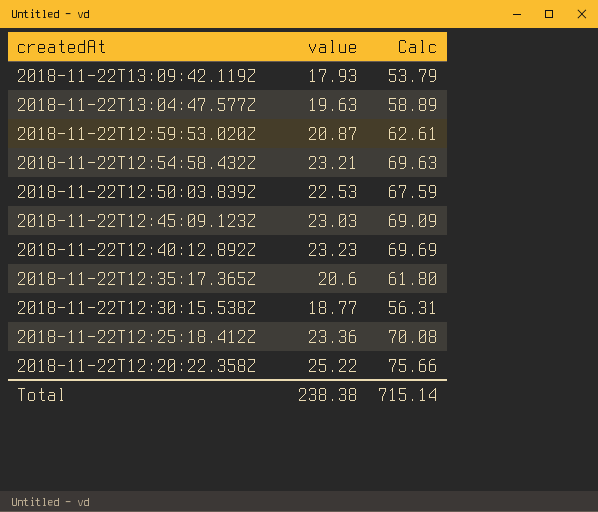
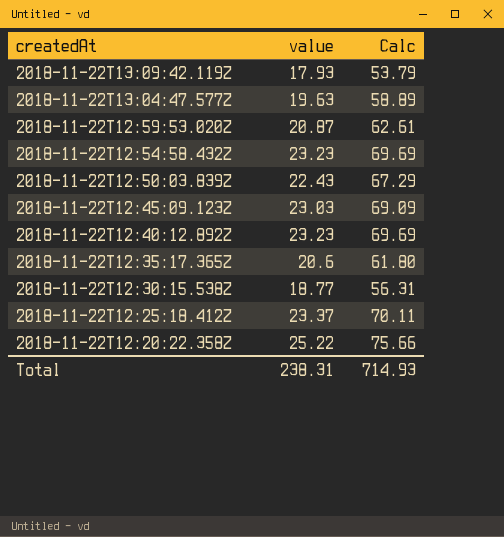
2018-11-22T12:54:58.432Z | value: 23.21 -> 23.23
2018-11-22T12:54:58.432Z | Calc: 69.63 -> 69.69
2018-11-22T12:50:03.839Z | value: 22.53 -> 22.43
2018-11-22T12:50:03.839Z | Calc: 67.59 -> 67.29
2018-11-22T12:25:18.412Z | value: 23.36 -> 23.37
2018-11-22T12:25:18.412Z | Calc: 70.08 -> 70.11
Total | value: 238.38 -> 238.31
Total | Calc: 715.14 -> 714.93

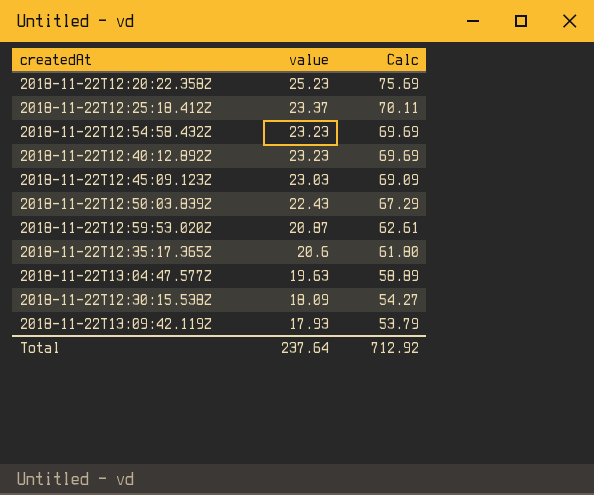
row order: createdAt descending -> value descending
2018-11-22T12:20:22.358Z | value: 25.22 -> 25.23
2018-11-22T12:20:22.358Z | Calc: 75.66 -> 75.69
2018-11-22T12:30:15.538Z | value: 18.77 -> 18.09
2018-11-22T12:30:15.538Z | Calc: 56.31 -> 54.27
Total | value: 238.31 -> 237.64
Total | Calc: 714.93 -> 712.92

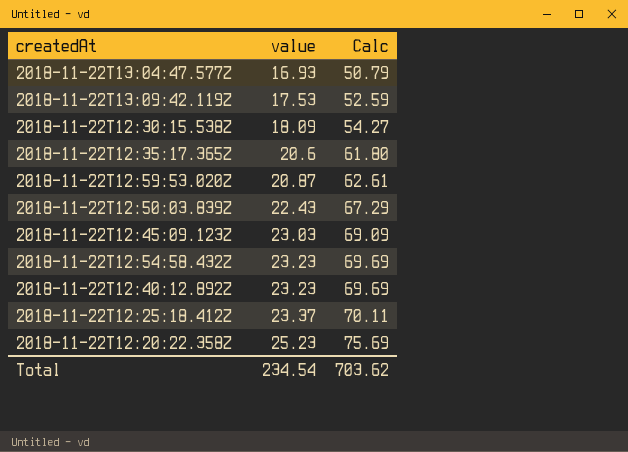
row order: value descending -> value ascending
2018-11-22T13:04:47.577Z | value: 19.63 -> 16.93
2018-11-22T13:04:47.577Z | Calc: 58.89 -> 50.79
2018-11-22T13:09:42.119Z | value: 17.93 -> 17.53
2018-11-22T13:09:42.119Z | Calc: 53.79 -> 52.59
Total | value: 237.64 -> 234.54
Total | Calc: 712.92 -> 703.62

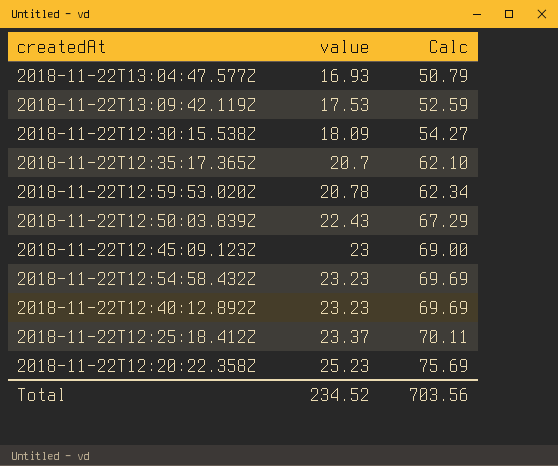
2018-11-22T12:35:17.365Z | value: 20.6 -> 20.7
2018-11-22T12:35:17.365Z | Calc: 61.80 -> 62.10
2018-11-22T12:59:53.020Z | value: 20.87 -> 20.78
2018-11-22T12:59:53.020Z | Calc: 62.61 -> 62.34
2018-11-22T12:45:09.123Z | value: 23.03 -> 23
2018-11-22T12:45:09.123Z | Calc: 69.09 -> 69.00
Total | value: 234.54 -> 234.52
Total | Calc: 703.62 -> 703.56

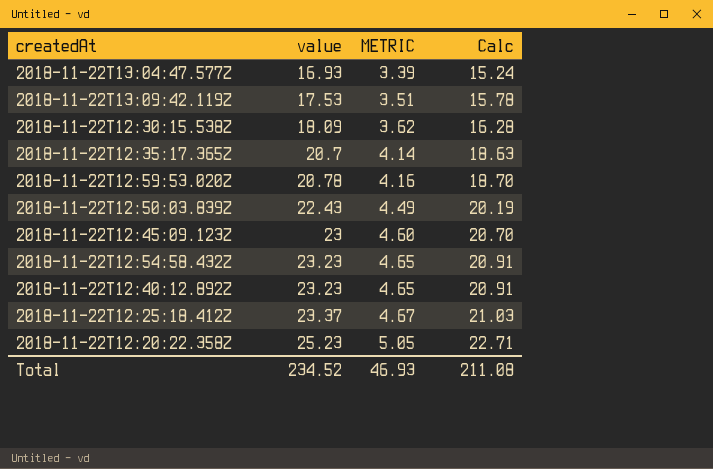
column METRIC | formula: none -> [value] * 0.2
column Calc | formula: [value] * 3 -> [value] * 0.9
Total | Calc: 703.56 -> 211.08

